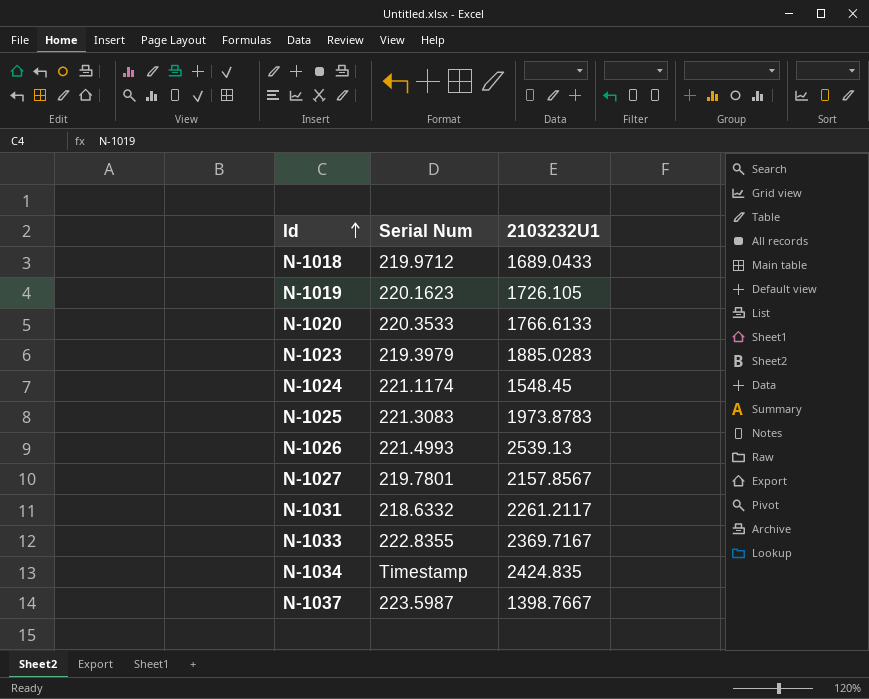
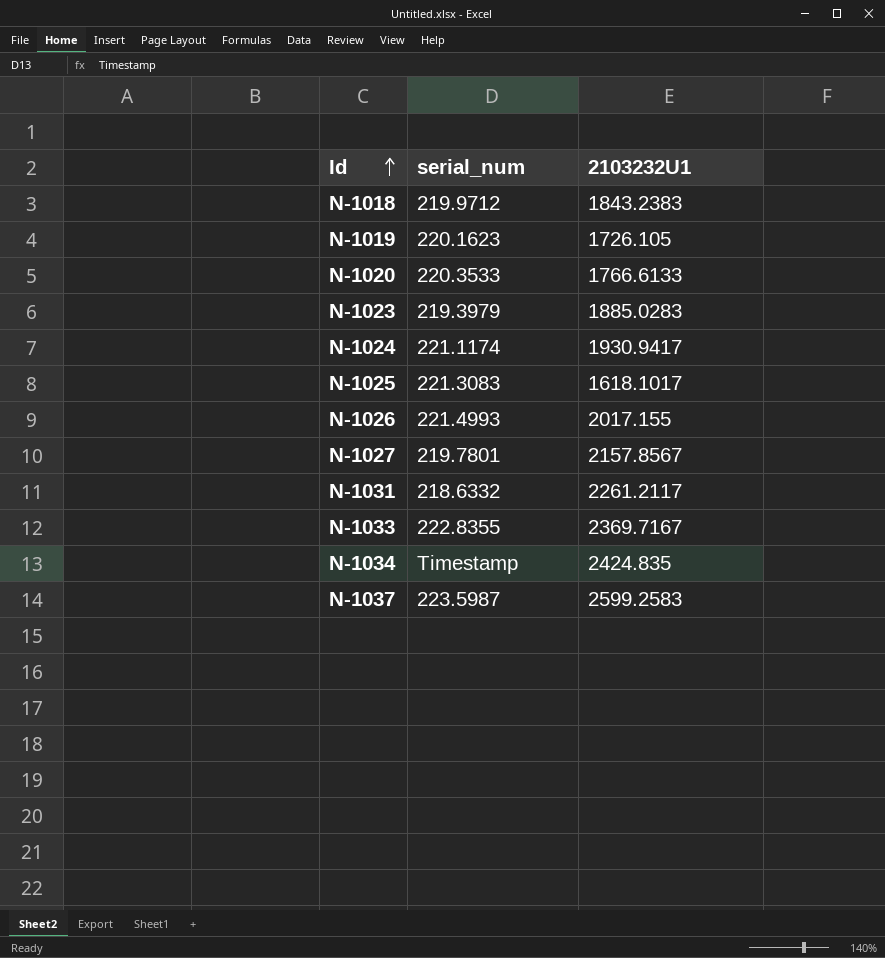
column name: Serial Num -> serial_num
N-1018 | 2103232U1: 1689.0433 -> 1843.2383
N-1024 | 2103232U1: 1548.45 -> 1930.9417
N-1025 | 2103232U1: 1973.8783 -> 1618.1017
N-1026 | 2103232U1: 2539.13 -> 2017.155
N-1037 | 2103232U1: 1398.7667 -> 2599.2583

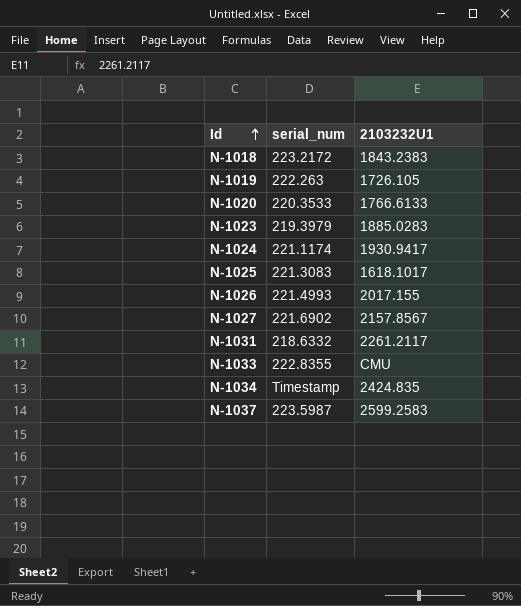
N-1018 | serial_num: 219.9712 -> 223.2172
N-1019 | serial_num: 220.1623 -> 222.263
N-1027 | serial_num: 219.7801 -> 221.6902
N-1033 | 2103232U1: 2369.7167 -> CMU

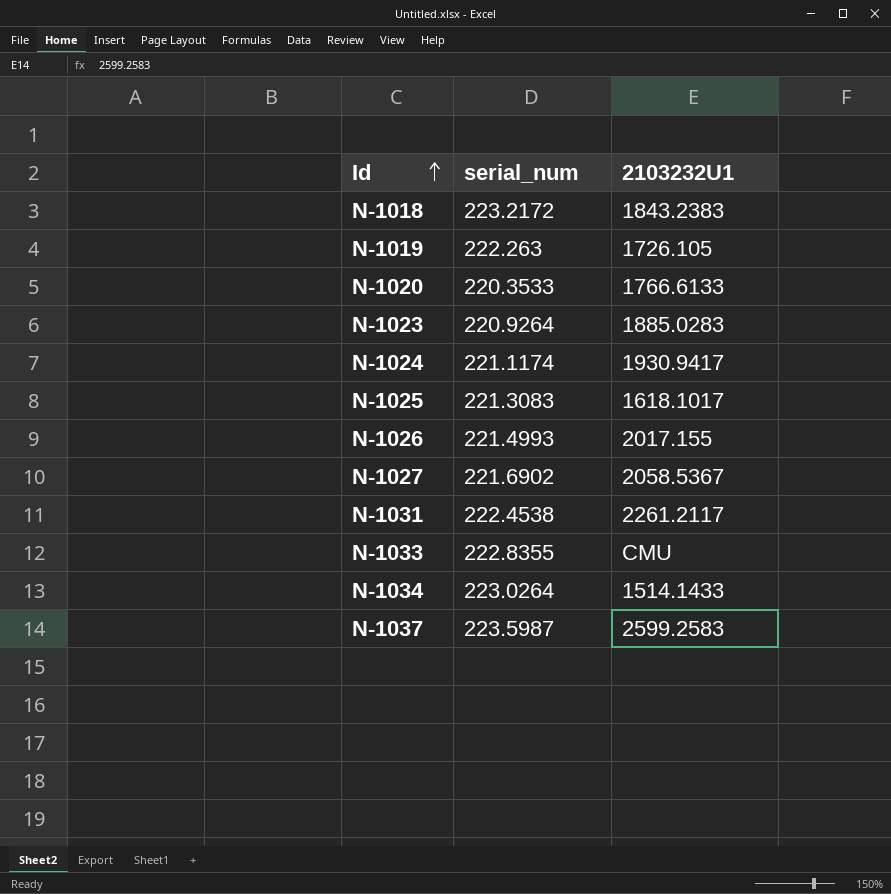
N-1023 | serial_num: 219.3979 -> 220.9264
N-1027 | 2103232U1: 2157.8567 -> 2058.5367
N-1031 | serial_num: 218.6332 -> 222.4538
N-1034 | serial_num: Timestamp -> 223.0264
N-1034 | 2103232U1: 2424.835 -> 1514.1433

